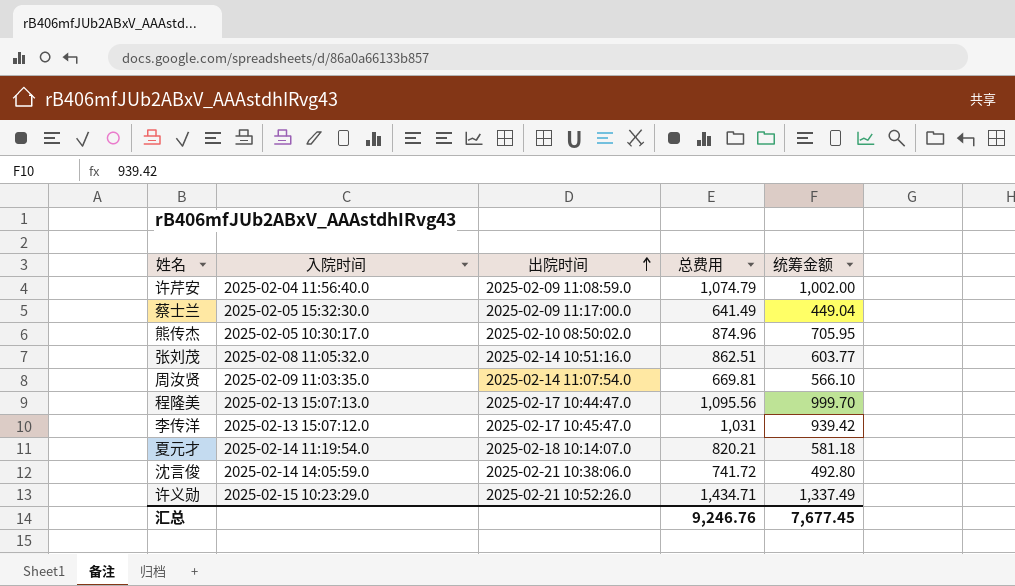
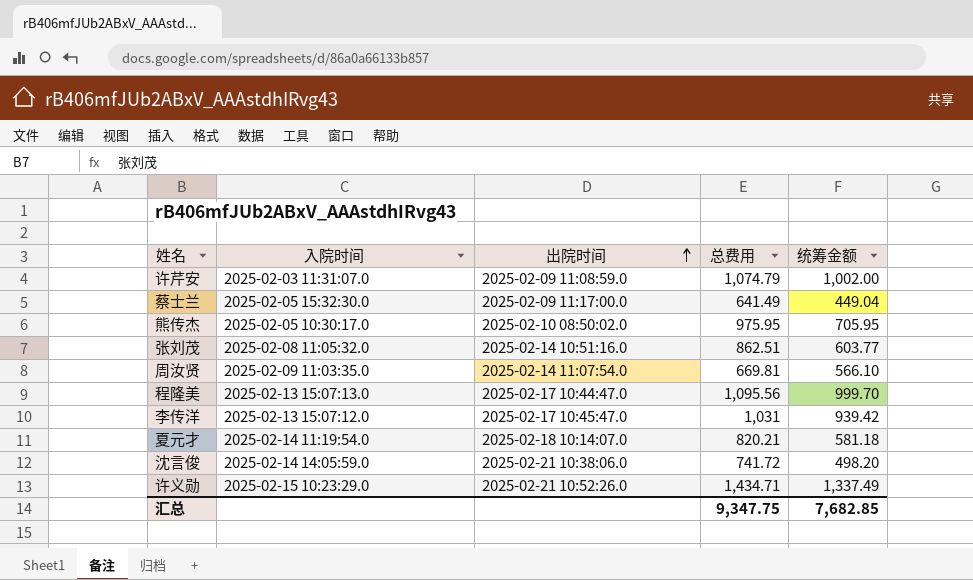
许芹安 | 入院时间: 2025-02-04 11:56:40.0 -> 2025-02-03 11:31:07.0
熊传杰 | 总费用: 874.96 -> 975.95
沈言俊 | 统筹金额: 492.80 -> 498.20
汇总 | 总费用: 9,246.76 -> 9,347.75
汇总 | 统筹金额: 7,677.45 -> 7,682.85

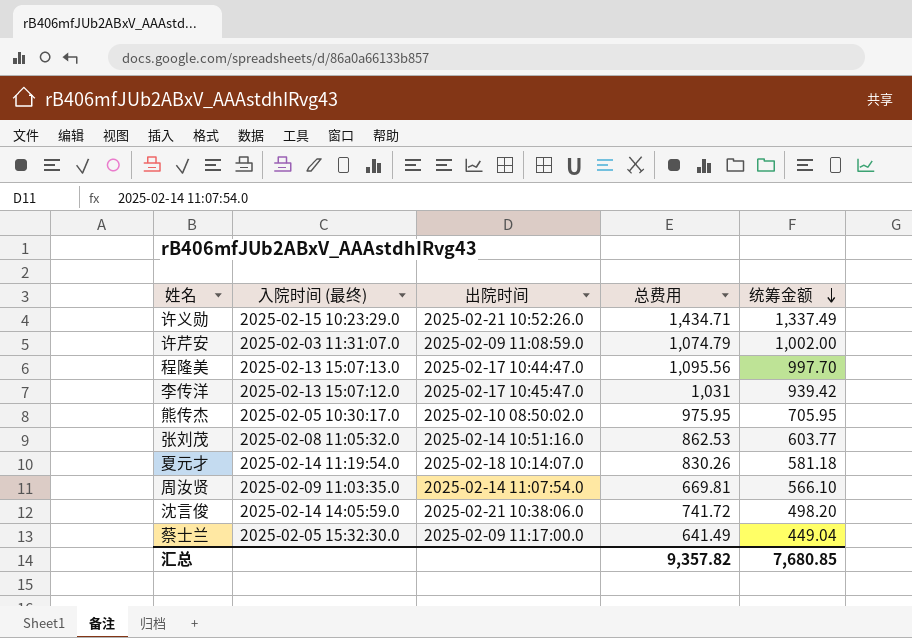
row order: 出院时间 ascending -> 统筹金额 descending
column name: 入院时间 -> 入院时间 (最终)
程隆美 | 统筹金额: 999.70 -> 997.70
张刘茂 | 总费用: 862.51 -> 862.53
夏元才 | 总费用: 820.21 -> 830.26
汇总 | 总费用: 9,347.75 -> 9,357.82
汇总 | 统筹金额: 7,682.85 -> 7,680.85

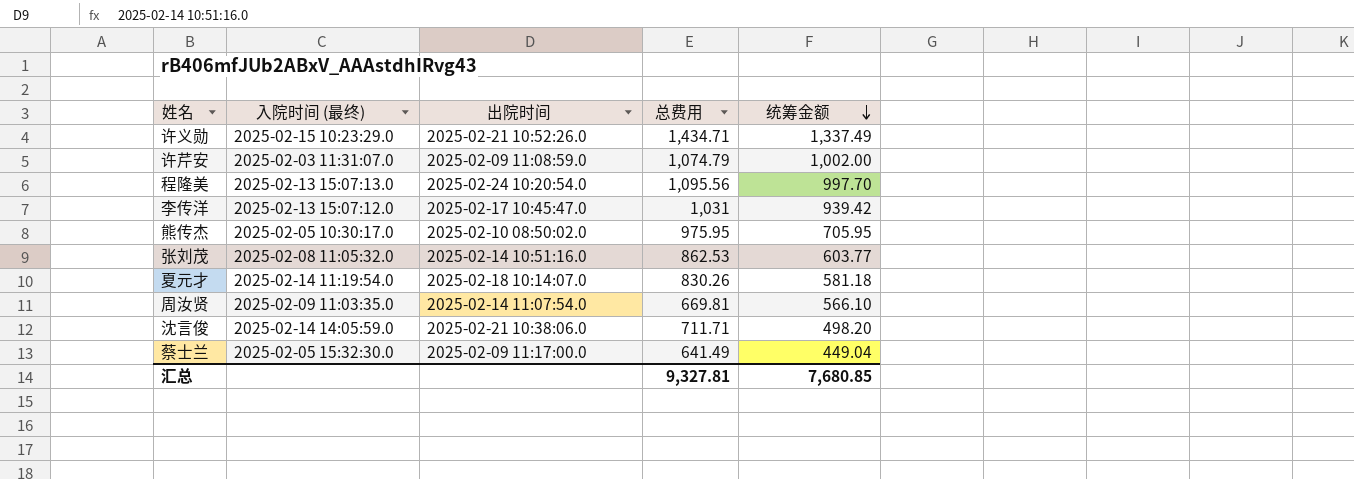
程隆美 | 出院时间: 2025-02-17 10:44:47.0 -> 2025-02-24 10:20:54.0
沈言俊 | 总费用: 741.72 -> 711.71
汇总 | 总费用: 9,357.82 -> 9,327.81

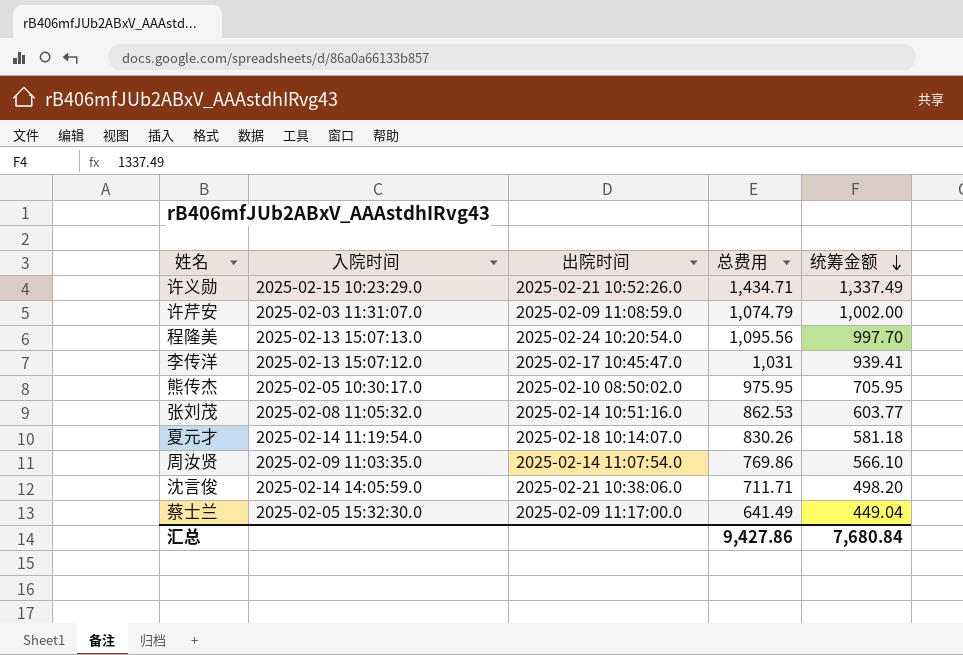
column name: 入院时间 (最终) -> 入院时间
李传洋 | 统筹金额: 939.42 -> 939.41
周汝贤 | 总费用: 669.81 -> 769.86
汇总 | 总费用: 9,327.81 -> 9,427.86
汇总 | 统筹金额: 7,680.85 -> 7,680.84

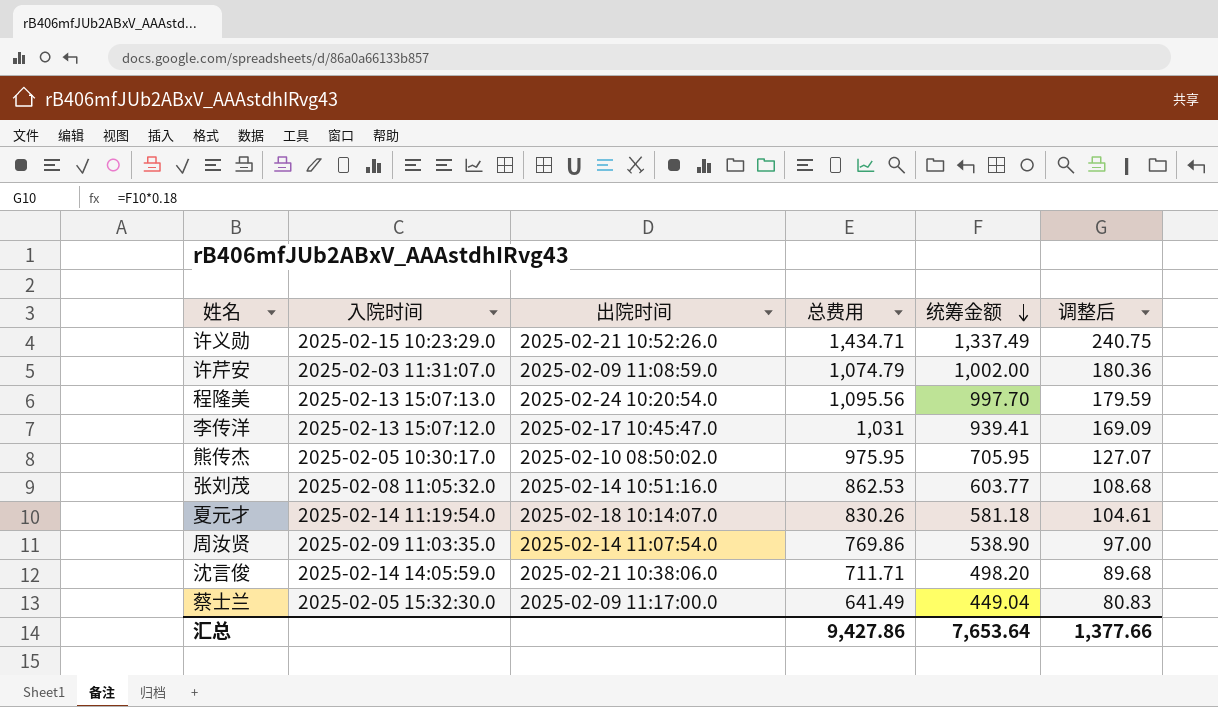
column 调整后 | formula: none -> [统筹金额] * 0.18
周汝贤 | 统筹金额: 566.10 -> 538.90
汇总 | 统筹金额: 7,680.84 -> 7,653.64

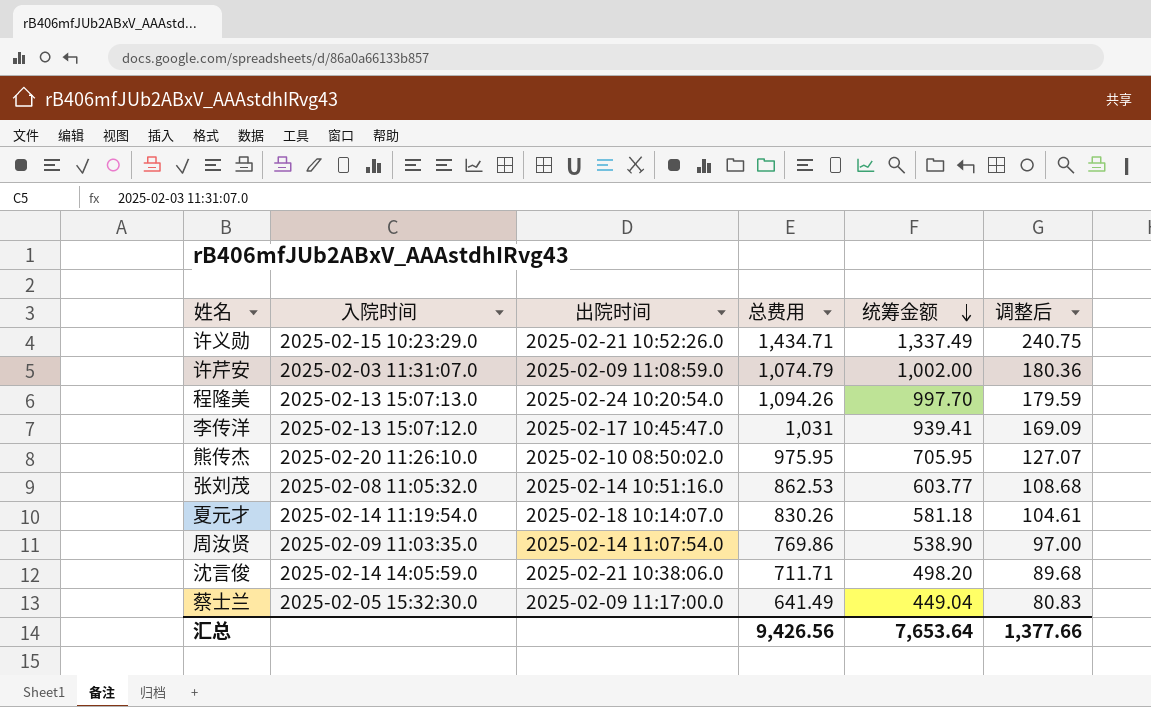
程隆美 | 总费用: 1,095.56 -> 1,094.26
熊传杰 | 入院时间: 2025-02-05 10:30:17.0 -> 2025-02-20 11:26:10.0
汇总 | 总费用: 9,427.86 -> 9,426.56

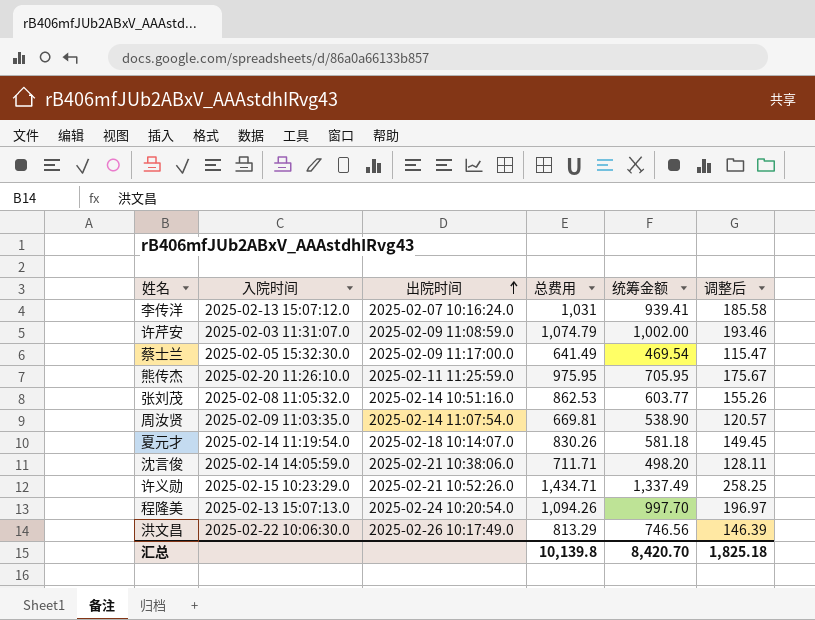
row order: 统筹金额 descending -> 出院时间 ascending
column 调整后 | formula: [统筹金额] * 0.18 -> [总费用] * 0.18
李传洋 | 出院时间: 2025-02-17 10:45:47.0 -> 2025-02-07 10:16:24.0
蔡士兰 | 统筹金额: 449.04 -> 469.54
熊传杰 | 出院时间: 2025-02-10 08:50:02.0 -> 2025-02-11 11:25:59.0
周汝贤 | 总费用: 769.86 -> 669.81
row 洪文昌: none -> 2025-02-22 10:06:30.0 | 2025-02-26 10:17:49.0 | 813.29 | 746.56 | 146.39
汇总 | 总费用: 9,426.56 -> 10,139.8
汇总 | 统筹金额: 7,653.64 -> 8,420.70
汇总 | 调整后: 1,377.66 -> 1,825.18

